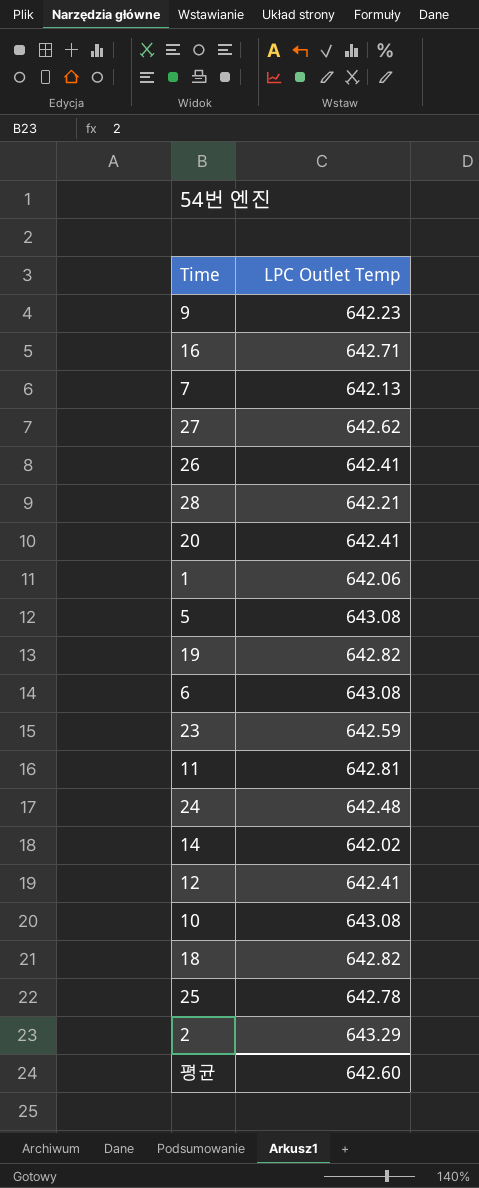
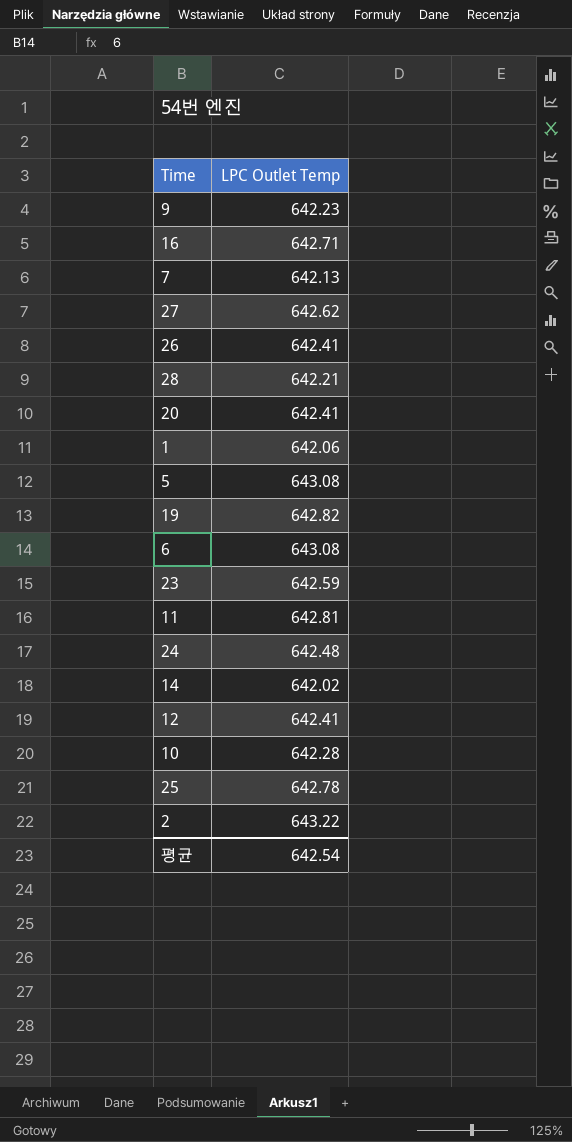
row 18: 642.82 -> none
10 | LPC Outlet Temp: 643.08 -> 642.28
2 | LPC Outlet Temp: 643.29 -> 643.22
평균 | LPC Outlet Temp: 642.60 -> 642.54

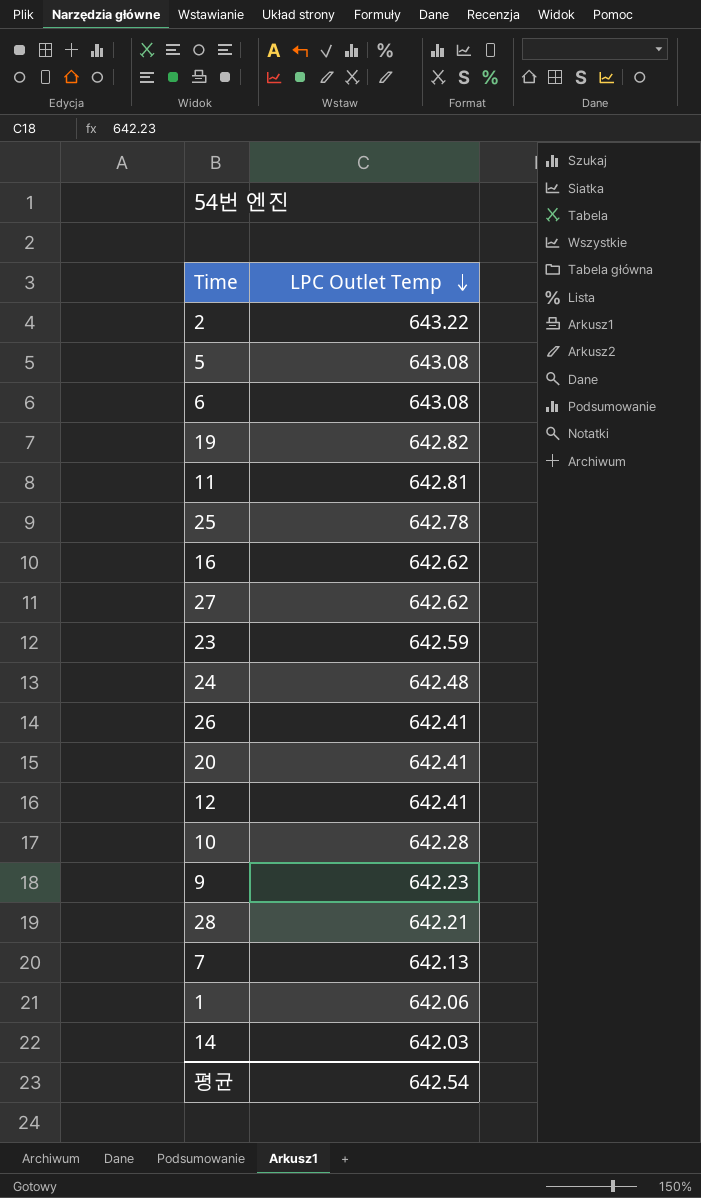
row order: none -> LPC Outlet Temp descending
16 | LPC Outlet Temp: 642.71 -> 642.62
14 | LPC Outlet Temp: 642.02 -> 642.03

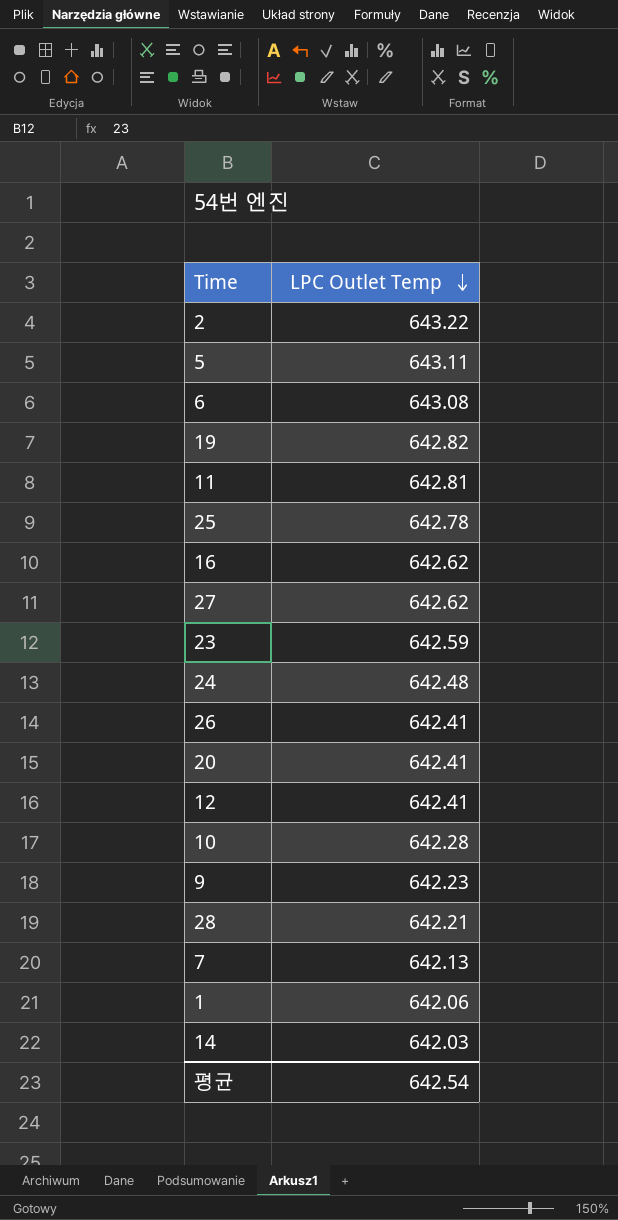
5 | LPC Outlet Temp: 643.08 -> 643.11

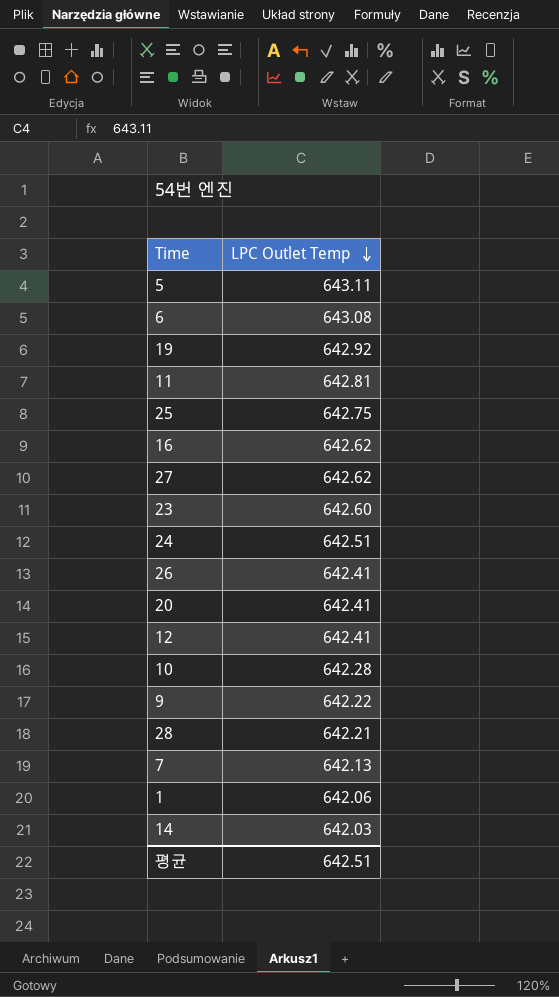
row 2: 643.22 -> none
19 | LPC Outlet Temp: 642.82 -> 642.92
25 | LPC Outlet Temp: 642.78 -> 642.75
23 | LPC Outlet Temp: 642.59 -> 642.60
24 | LPC Outlet Temp: 642.48 -> 642.51
9 | LPC Outlet Temp: 642.23 -> 642.22
평균 | LPC Outlet Temp: 642.54 -> 642.51

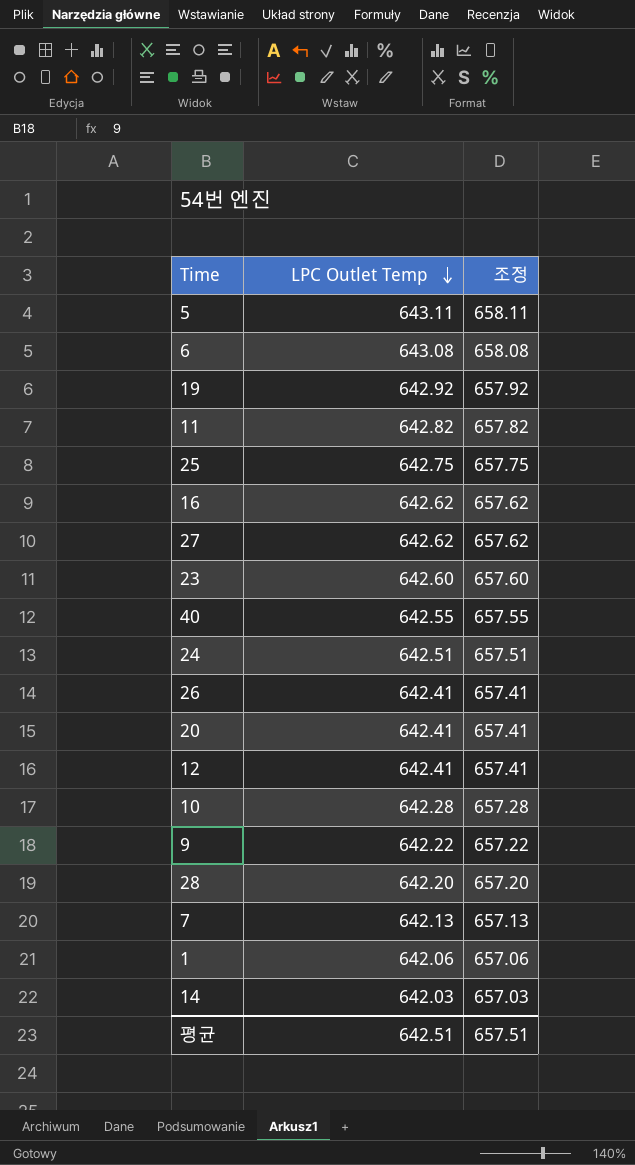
column 조정 | formula: none -> [LPC Outlet Temp] + 15
11 | LPC Outlet Temp: 642.81 -> 642.82
row 40: none -> 642.55 | 657.55
28 | LPC Outlet Temp: 642.21 -> 642.20

